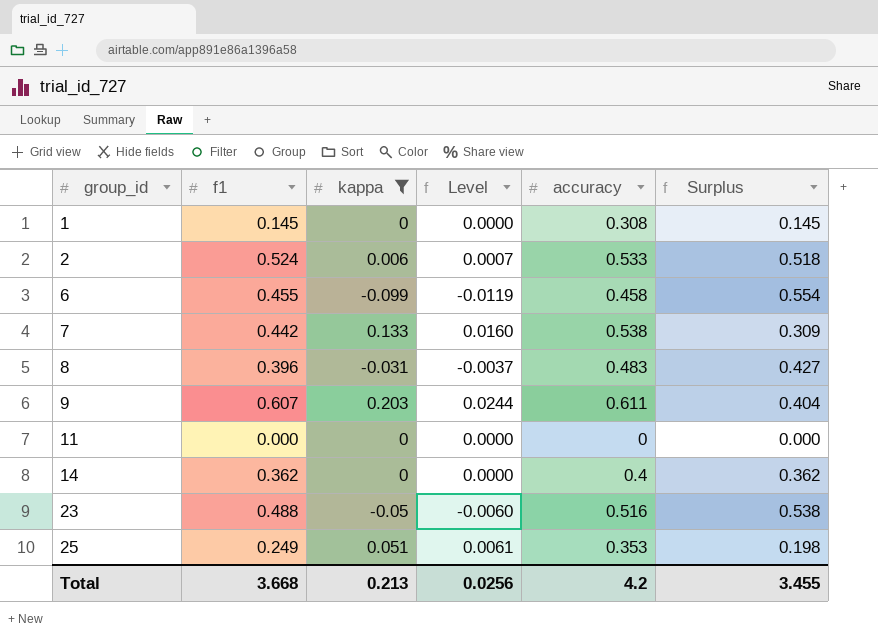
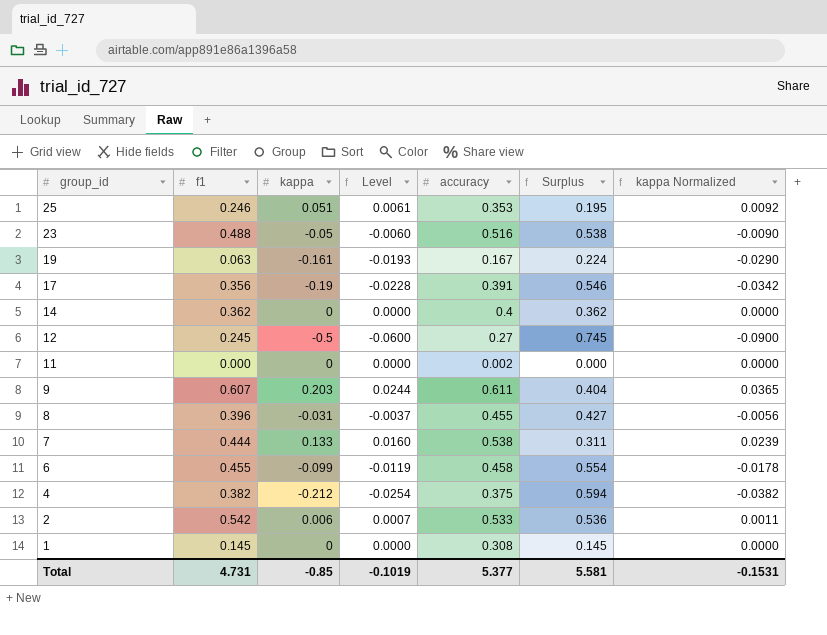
filter: kappa >= -0.099 -> none
row order: group_id ascending -> group_id descending
column kappa Normalized | formula: none -> [kappa] * 0.18
25 | f1: 0.249 -> 0.246
25 | Surplus: 0.198 -> 0.195
11 | accuracy: 0 -> 0.002
8 | accuracy: 0.483 -> 0.455
7 | f1: 0.442 -> 0.444
7 | Surplus: 0.309 -> 0.311
2 | f1: 0.524 -> 0.542
2 | Surplus: 0.518 -> 0.536
Total | f1: 3.668 -> 4.731
Total | kappa: 0.213 -> -0.85
Total | Level: 0.0256 -> -0.1019
Total | accuracy: 4.2 -> 5.377
Total | Surplus: 3.455 -> 5.581

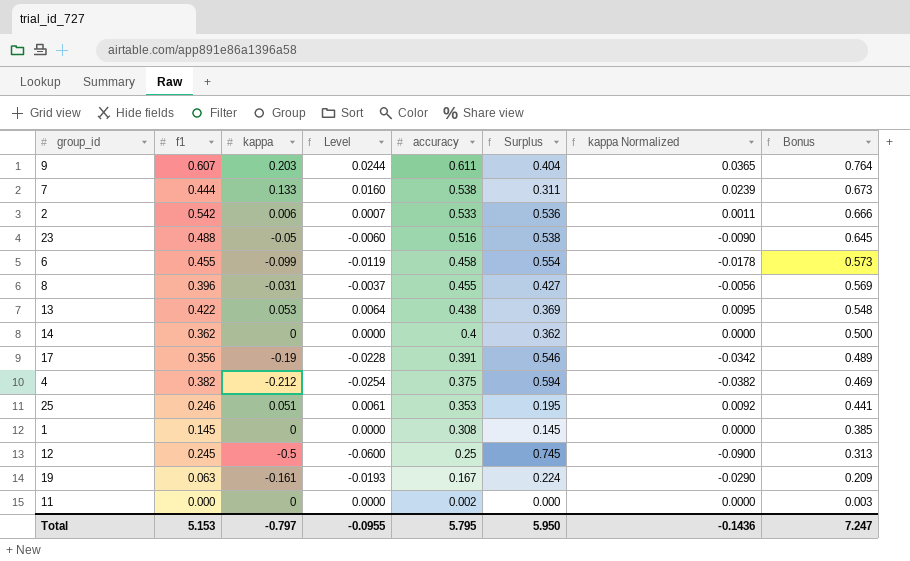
row order: group_id descending -> accuracy descending
column Bonus | formula: none -> [accuracy] * 1.25
row 13: none -> 0.422 | 0.053 | 0.0064 | 0.438 | 0.369 | 0.0095 | 0.548
12 | accuracy: 0.27 -> 0.25
Total | f1: 4.731 -> 5.153
Total | kappa: -0.85 -> -0.797
Total | Level: -0.1019 -> -0.0955
Total | accuracy: 5.377 -> 5.795
Total | Surplus: 5.581 -> 5.950
Total | kappa Normalized: -0.1531 -> -0.1436

